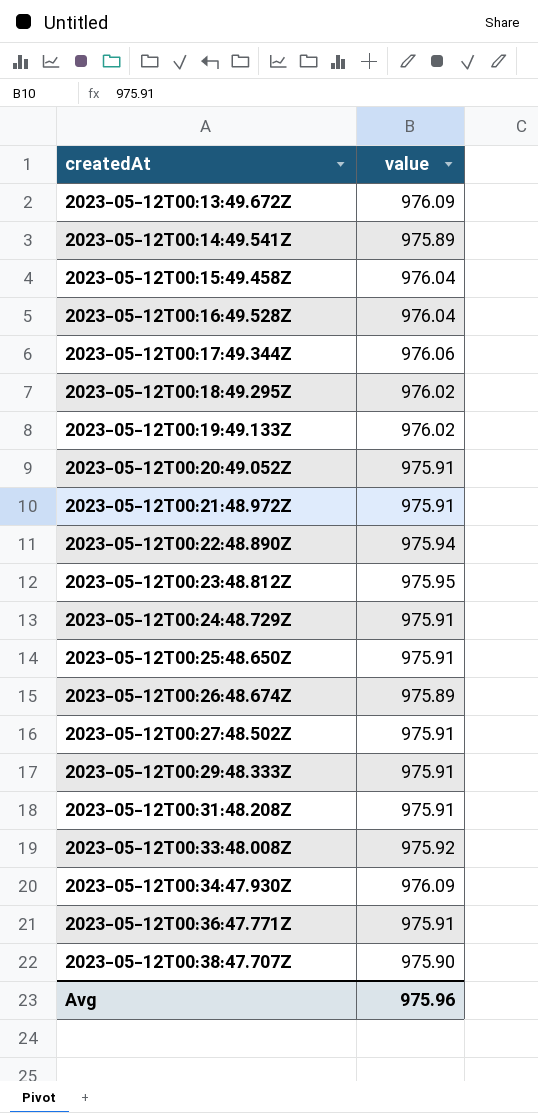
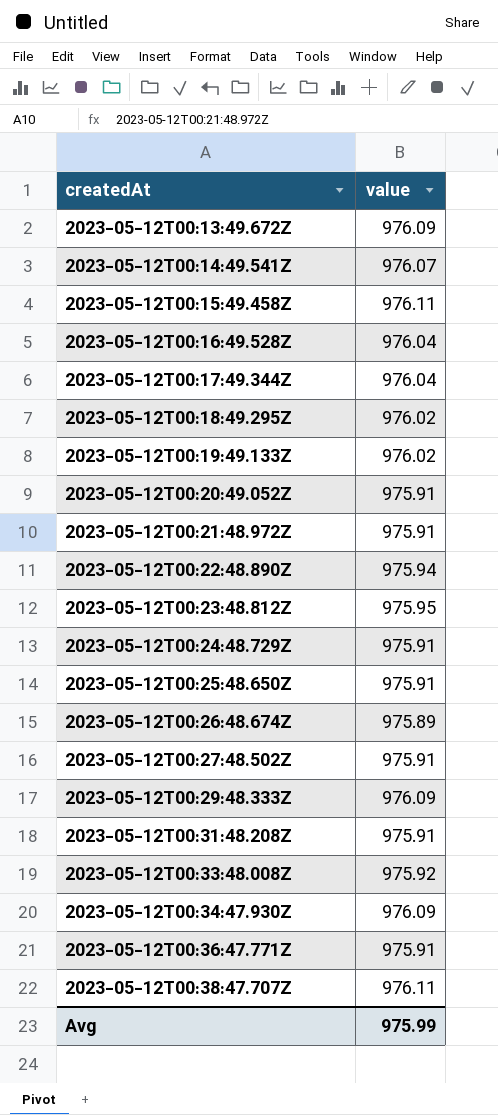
2023-05-12T00:14:49.541Z | value: 975.89 -> 976.07
2023-05-12T00:15:49.458Z | value: 976.04 -> 976.11
2023-05-12T00:17:49.344Z | value: 976.06 -> 976.04
2023-05-12T00:29:48.333Z | value: 975.91 -> 976.09
2023-05-12T00:38:47.707Z | value: 975.90 -> 976.11
Avg | value: 975.96 -> 975.99

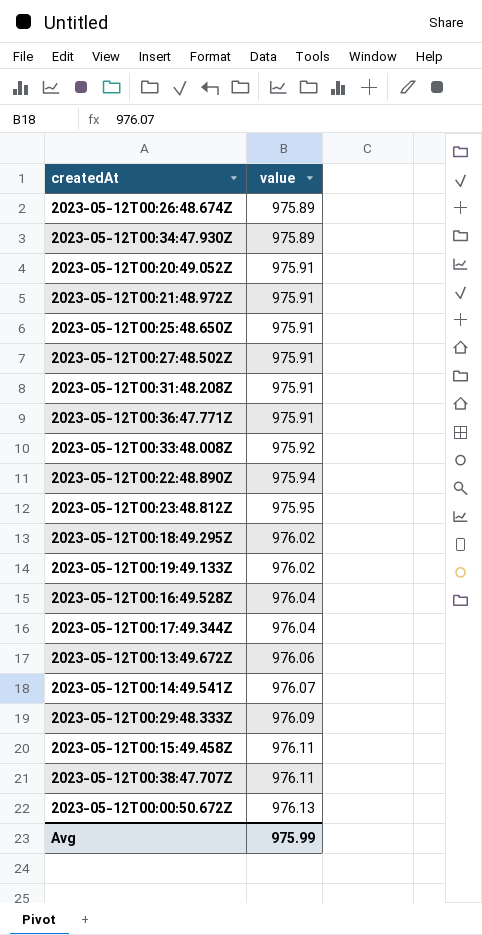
row order: createdAt ascending -> value ascending
row 2023-05-12T00:24:48.729Z: 975.91 -> none
2023-05-12T00:34:47.930Z | value: 976.09 -> 975.89
2023-05-12T00:13:49.672Z | value: 976.09 -> 976.06
row 2023-05-12T00:00:50.672Z: none -> 976.13

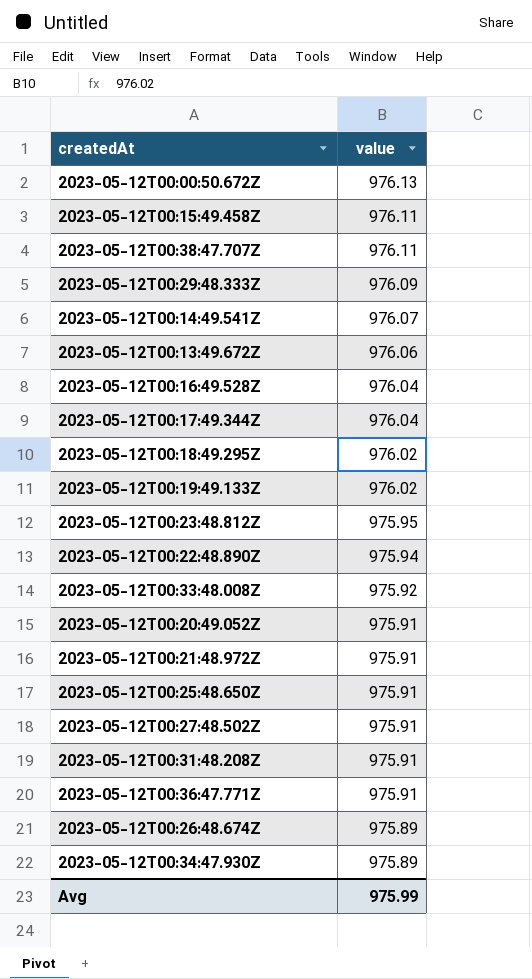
row order: value ascending -> value descending

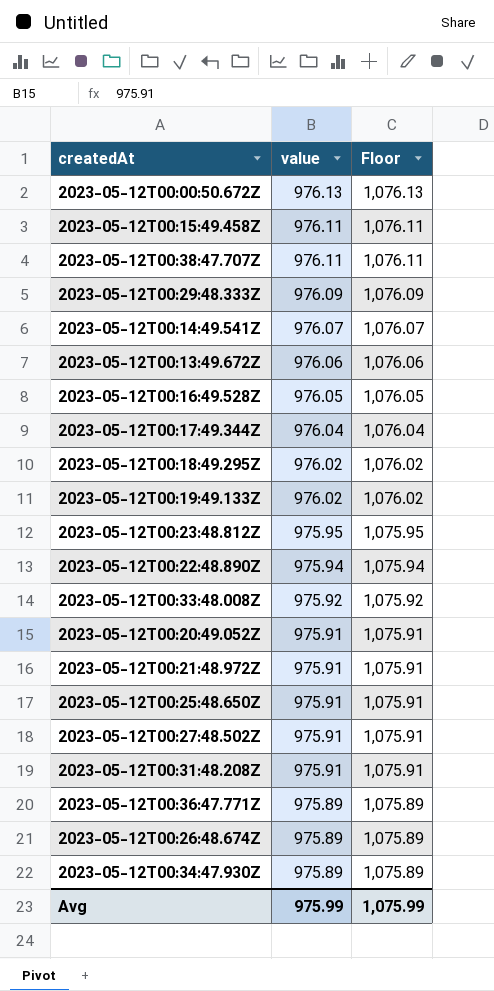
column Floor | formula: none -> [value] + 100
2023-05-12T00:16:49.528Z | value: 976.04 -> 976.05
2023-05-12T00:36:47.771Z | value: 975.91 -> 975.89

